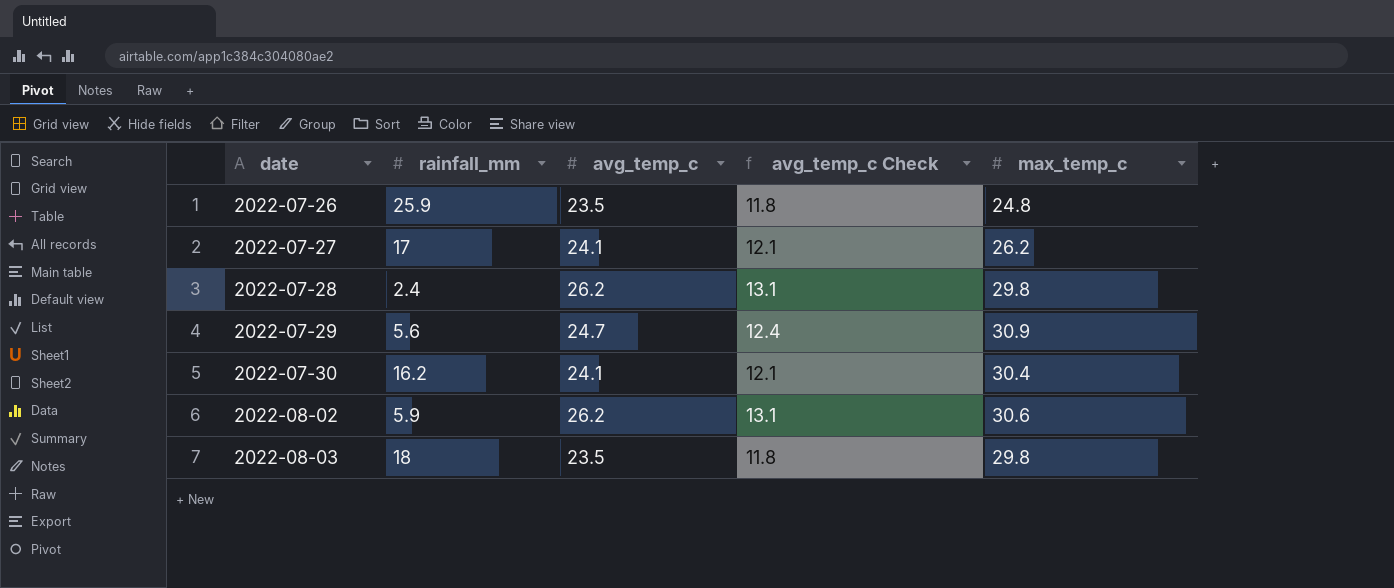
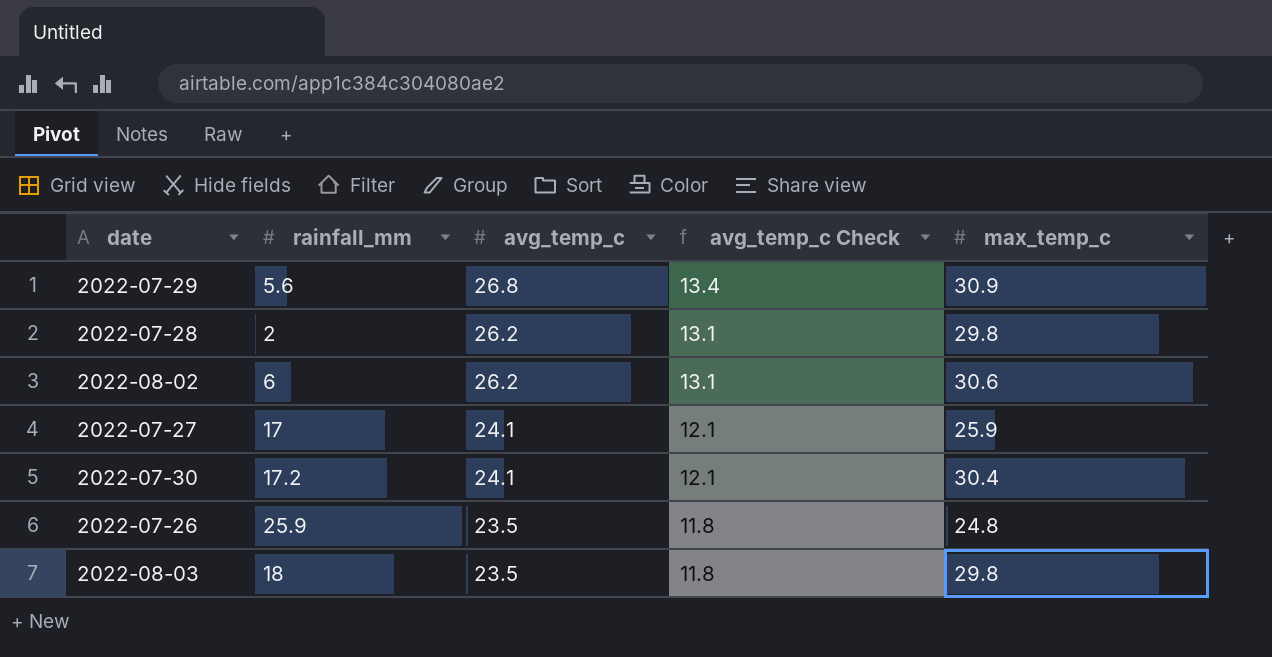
row order: date ascending -> avg_temp_c descending
2022-07-29 | avg_temp_c: 24.7 -> 26.8
2022-07-29 | avg_temp_c Check: 12.4 -> 13.4
2022-07-28 | rainfall_mm: 2.4 -> 2
2022-08-02 | rainfall_mm: 5.9 -> 6
2022-07-27 | max_temp_c: 26.2 -> 25.9
2022-07-30 | rainfall_mm: 16.2 -> 17.2

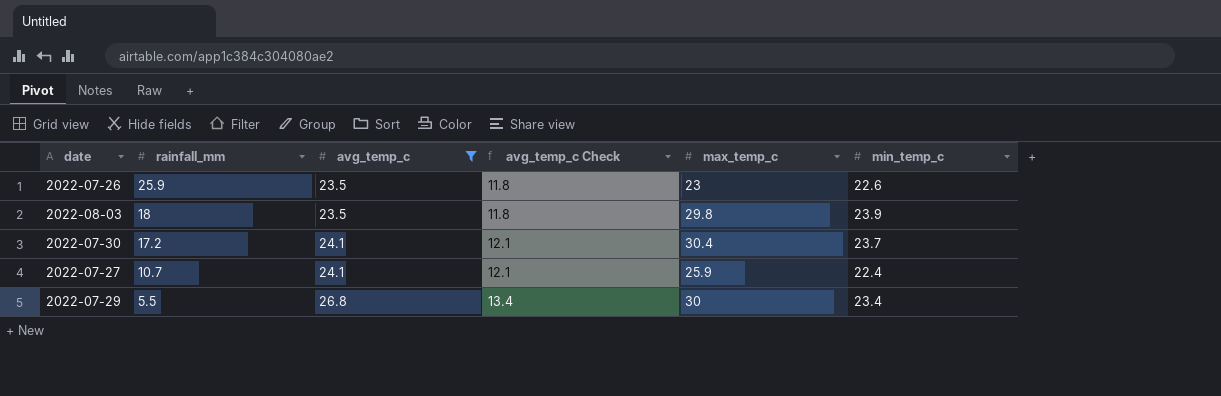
filter: none -> avg_temp_c != 26.2
row order: avg_temp_c descending -> rainfall_mm descending
column min_temp_c | position: none -> 6
2022-07-26 | max_temp_c: 24.8 -> 23
2022-07-27 | rainfall_mm: 17 -> 10.7
2022-07-29 | rainfall_mm: 5.6 -> 5.5
2022-07-29 | max_temp_c: 30.9 -> 30

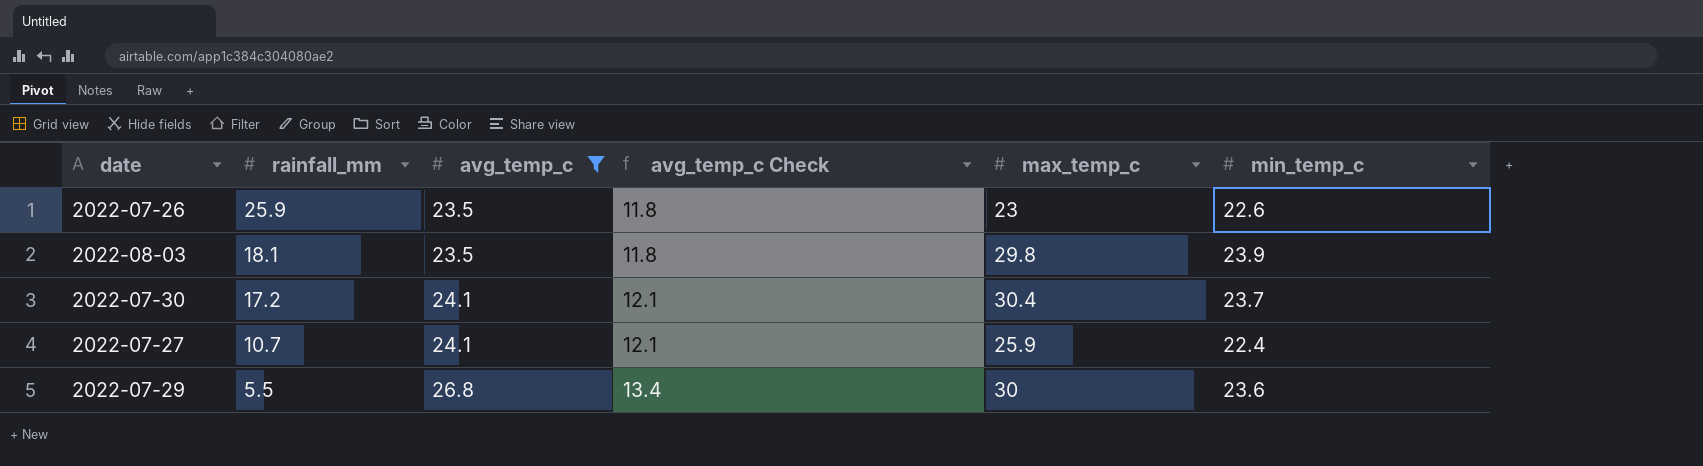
2022-08-03 | rainfall_mm: 18 -> 18.1
2022-07-29 | min_temp_c: 23.4 -> 23.6

